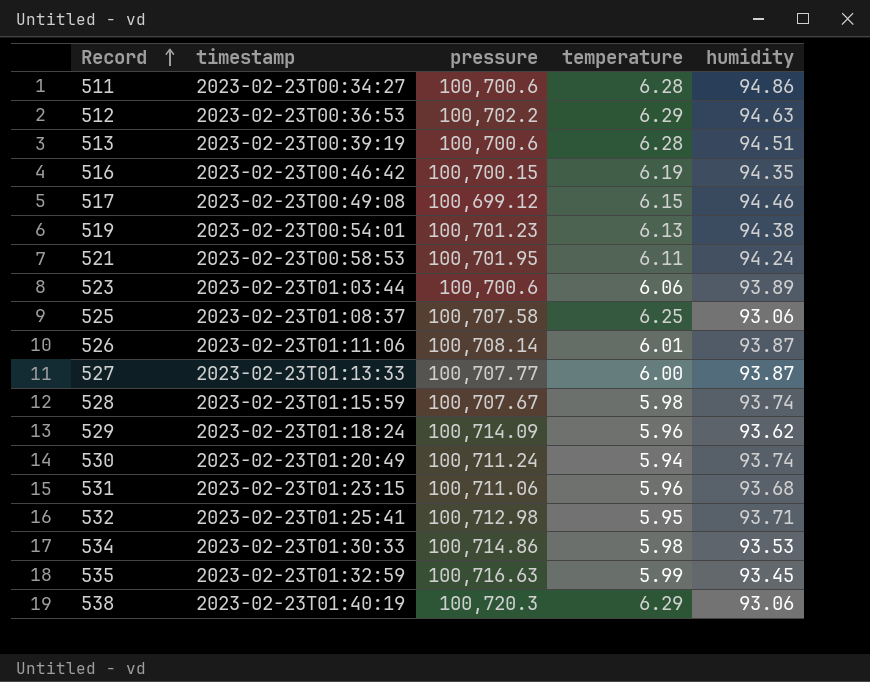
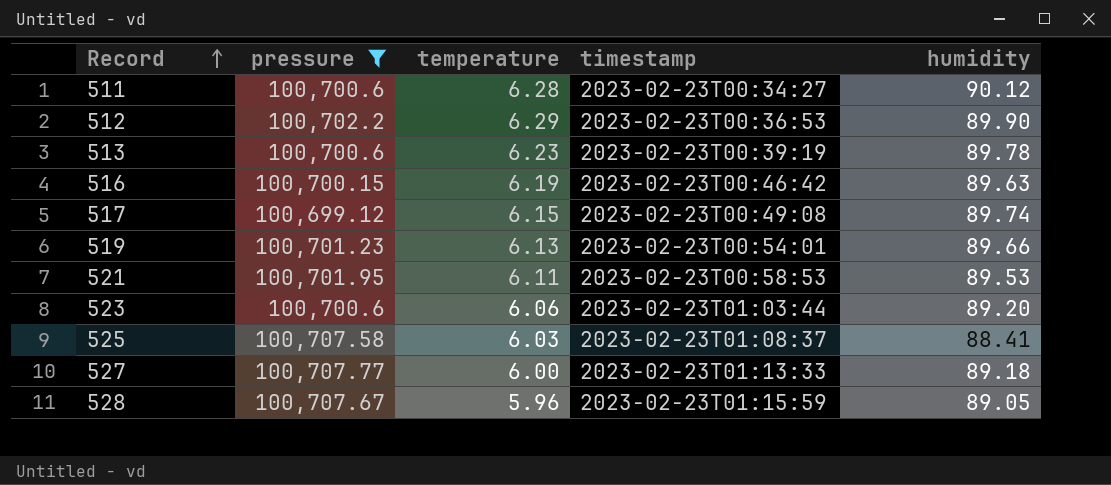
filter: none -> pressure <= 100,707.77
column timestamp | position: 2 -> 4
511 | humidity: 94.86 -> 90.12
512 | humidity: 94.63 -> 89.90
513 | temperature: 6.28 -> 6.23
513 | humidity: 94.51 -> 89.78
516 | humidity: 94.35 -> 89.63
517 | humidity: 94.46 -> 89.74
519 | humidity: 94.38 -> 89.66
521 | humidity: 94.24 -> 89.53
523 | humidity: 93.89 -> 89.20
525 | temperature: 6.25 -> 6.03
525 | humidity: 93.06 -> 88.41
527 | humidity: 93.87 -> 89.18
528 | temperature: 5.98 -> 5.96
528 | humidity: 93.74 -> 89.05

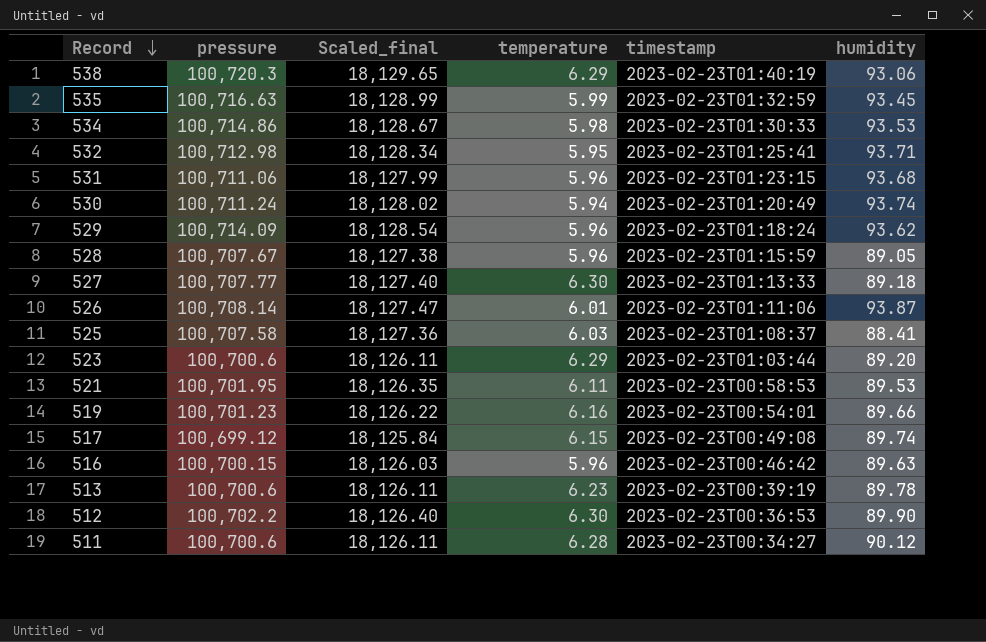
filter: pressure <= 100,707.77 -> none
row order: Record ascending -> Record descending
column Scaled_final | formula: none -> [pressure] * 0.18
527 | temperature: 6.00 -> 6.30
523 | temperature: 6.06 -> 6.29
519 | temperature: 6.13 -> 6.16
516 | temperature: 6.19 -> 5.96
512 | temperature: 6.29 -> 6.30

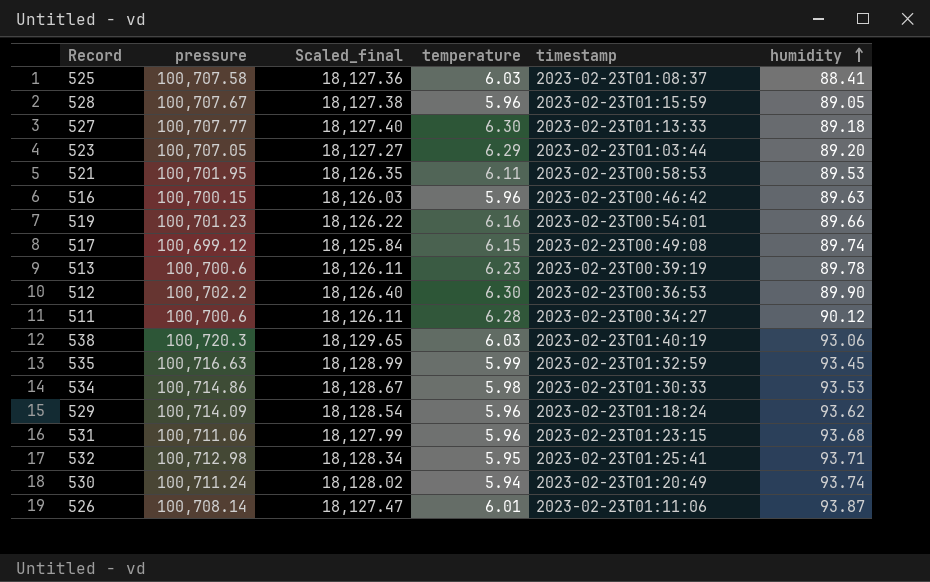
row order: Record descending -> humidity ascending
523 | pressure: 100,700.6 -> 100,707.05
523 | Scaled_final: 18,126.11 -> 18,127.27
538 | temperature: 6.29 -> 6.03

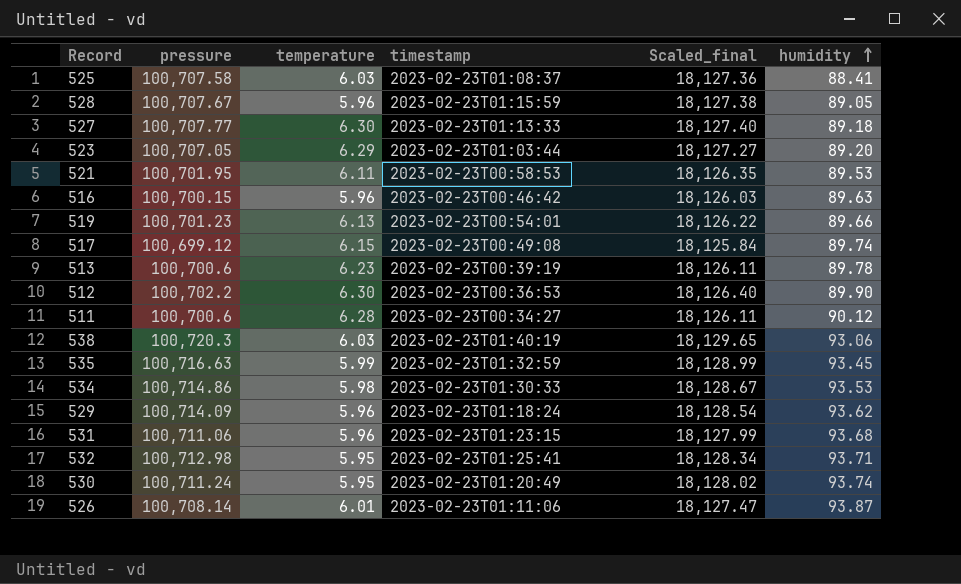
column Scaled_final | position: 3 -> 5
519 | temperature: 6.16 -> 6.13
530 | temperature: 5.94 -> 5.95

